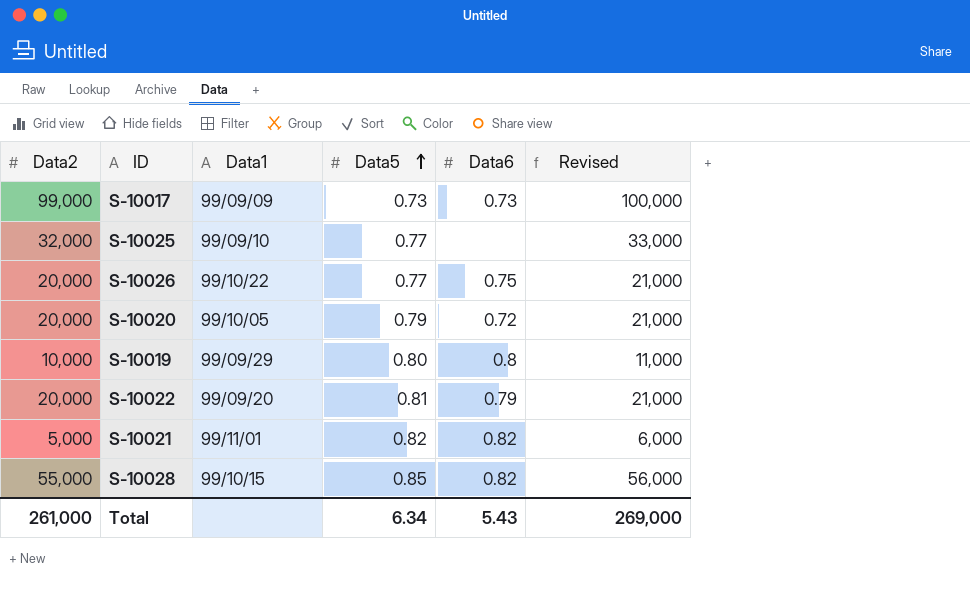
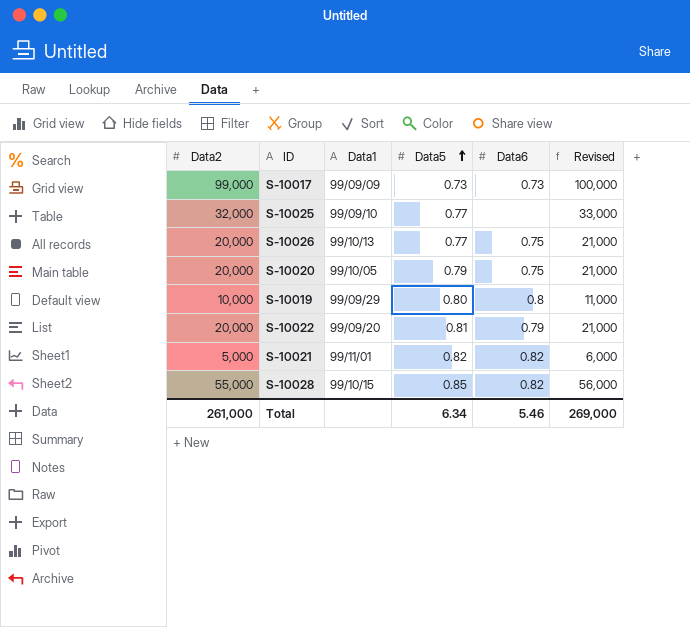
S-10026 | Data1: 99/10/22 -> 99/10/13
S-10020 | Data6: 0.72 -> 0.75
Total | Data6: 5.43 -> 5.46

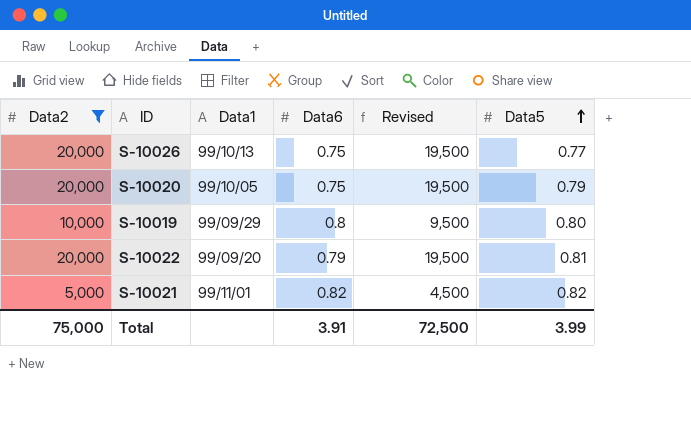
filter: none -> Data2 <= 20,000
column Revised | formula: [Data2] + 1000 -> [Data2] - 500
column Data5 | position: 4 -> 6
Total | Data2: 261,000 -> 75,000
Total | Data6: 5.46 -> 3.91
Total | Revised: 269,000 -> 72,500
Total | Data5: 6.34 -> 3.99

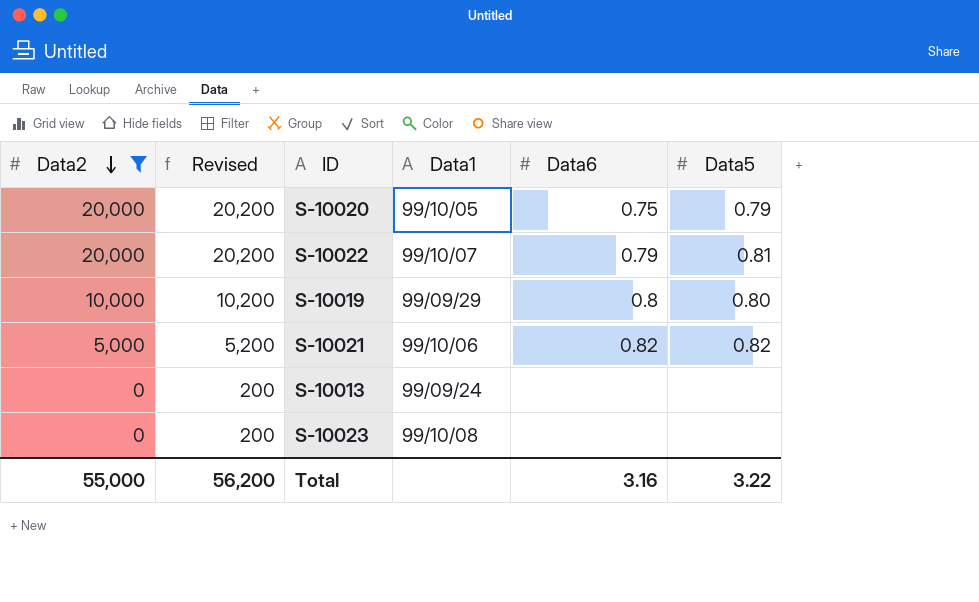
row order: Data5 ascending -> Data2 descending
column Revised | formula: [Data2] - 500 -> [Data2] + 200
column Revised | position: 5 -> 2
row S-10026: 20,000 | 99/10/13 | 0.75 | 19,500 | 0.77 -> none
S-10022 | Data1: 99/09/20 -> 99/10/07
S-10021 | Data1: 99/11/01 -> 99/10/06
row S-10013: none -> 0 | 200 | 99/09/24 | none | none
row S-10023: none -> 0 | 200 | 99/10/08 | none | none
Total | Data2: 75,000 -> 55,000
Total | Revised: 72,500 -> 56,200
Total | Data6: 3.91 -> 3.16
Total | Data5: 3.99 -> 3.22

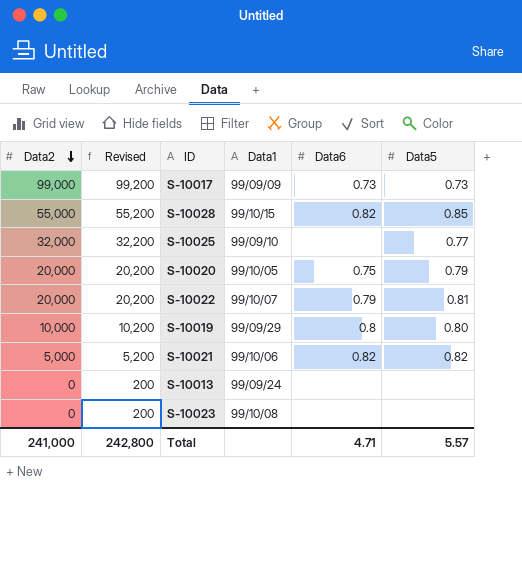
filter: Data2 <= 20,000 -> none
Total | Data2: 55,000 -> 241,000
Total | Revised: 56,200 -> 242,800
Total | Data6: 3.16 -> 4.71
Total | Data5: 3.22 -> 5.57

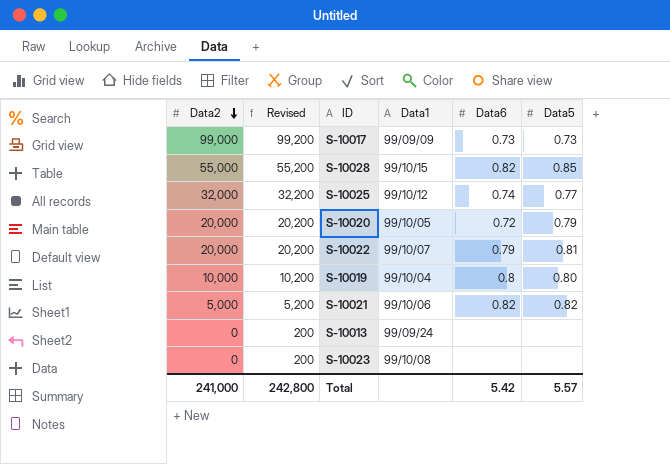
S-10025 | Data1: 99/09/10 -> 99/10/12
S-10025 | Data6: none -> 0.74
S-10020 | Data6: 0.75 -> 0.72
S-10019 | Data1: 99/09/29 -> 99/10/04
Total | Data6: 4.71 -> 5.42

